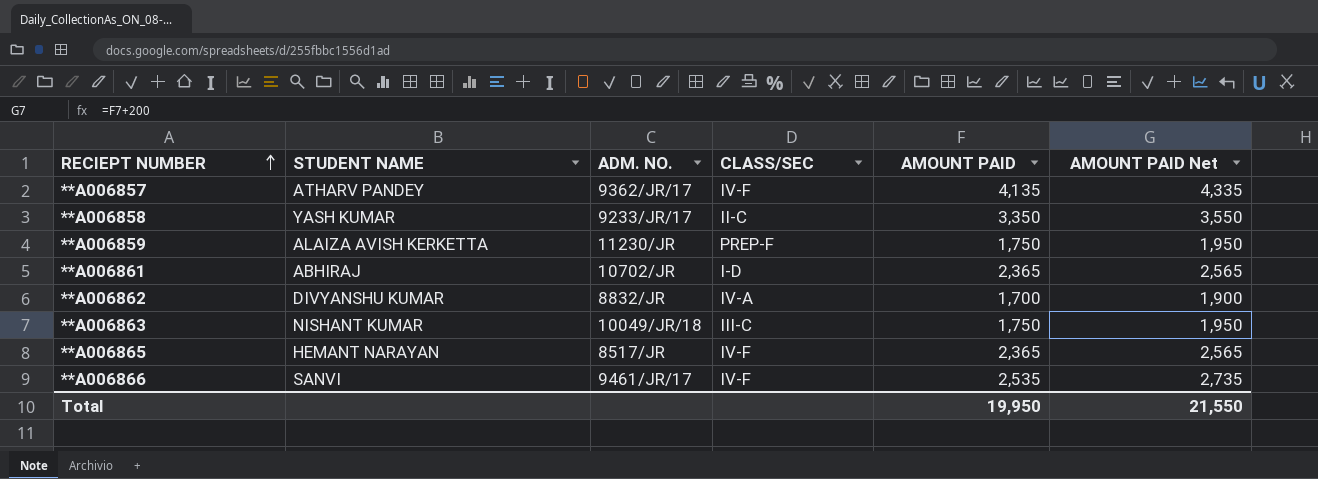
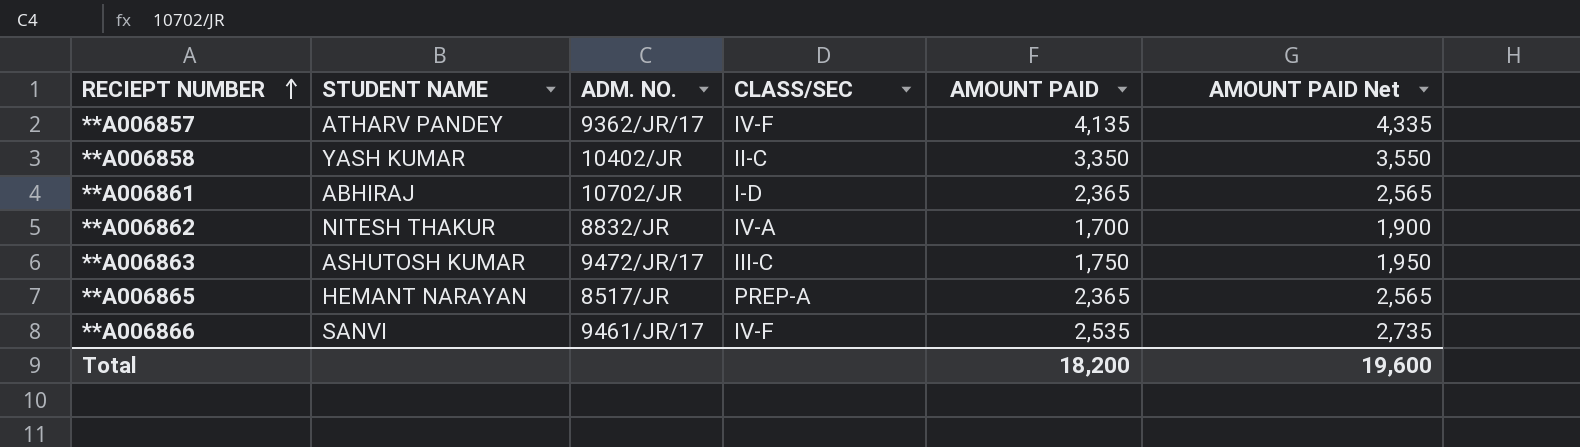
row **A006859: ALAIZA AVISH KERKETTA | 11230/JR | PREP-F | 1,750 | 1,950 -> none
**A006858 | ADM. NO.: 9233/JR/17 -> 10402/JR
**A006862 | STUDENT NAME: DIVYANSHU KUMAR -> NITESH THAKUR
**A006863 | STUDENT NAME: NISHANT KUMAR -> ASHUTOSH KUMAR
**A006863 | ADM. NO.: 10049/JR/18 -> 9472/JR/17
**A006865 | CLASS/SEC: IV-F -> PREP-A
Total | AMOUNT PAID: 19,950 -> 18,200
Total | AMOUNT PAID Net: 21,550 -> 19,600

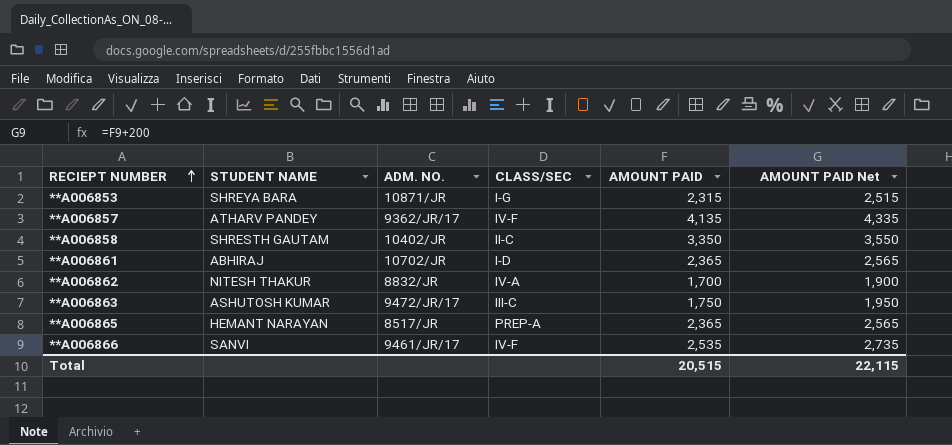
row **A006853: none -> SHREYA BARA | 10871/JR | I-G | 2,315 | 2,515
**A006858 | STUDENT NAME: YASH KUMAR -> SHRESTH GAUTAM
Total | AMOUNT PAID: 18,200 -> 20,515
Total | AMOUNT PAID Net: 19,600 -> 22,115

